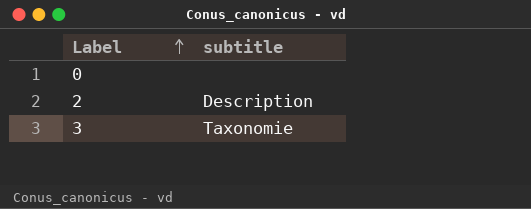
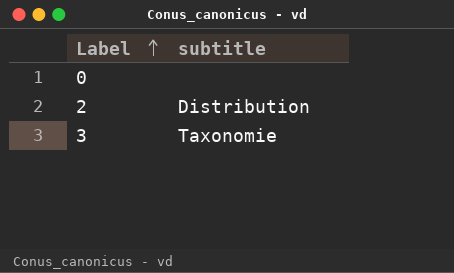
2 | subtitle: Description -> Distribution

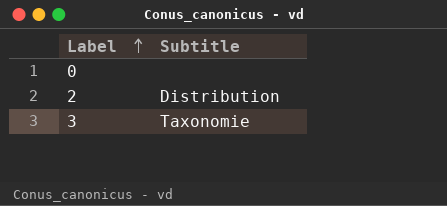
column name: subtitle -> Subtitle

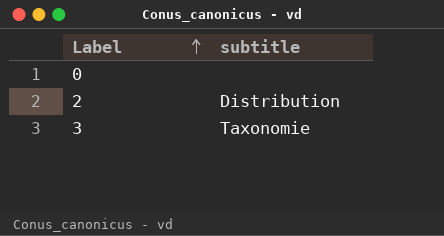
column name: Subtitle -> subtitle

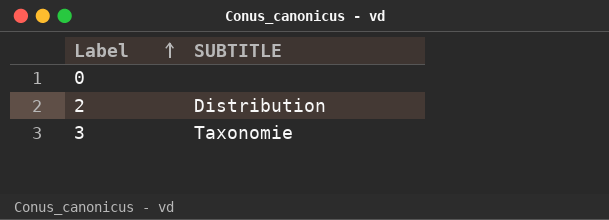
column name: subtitle -> SUBTITLE

